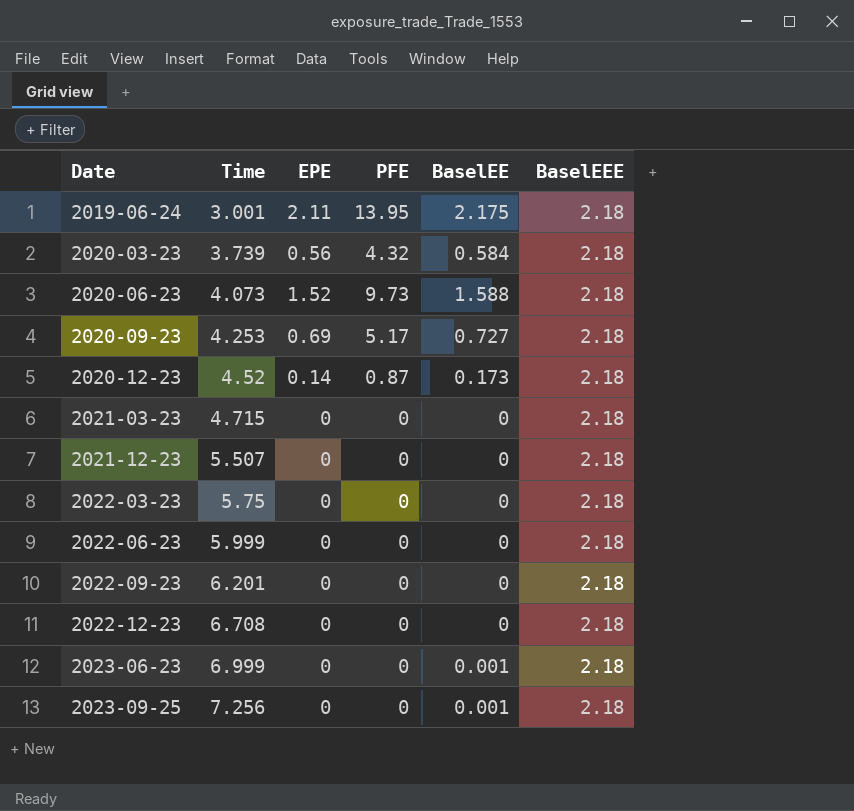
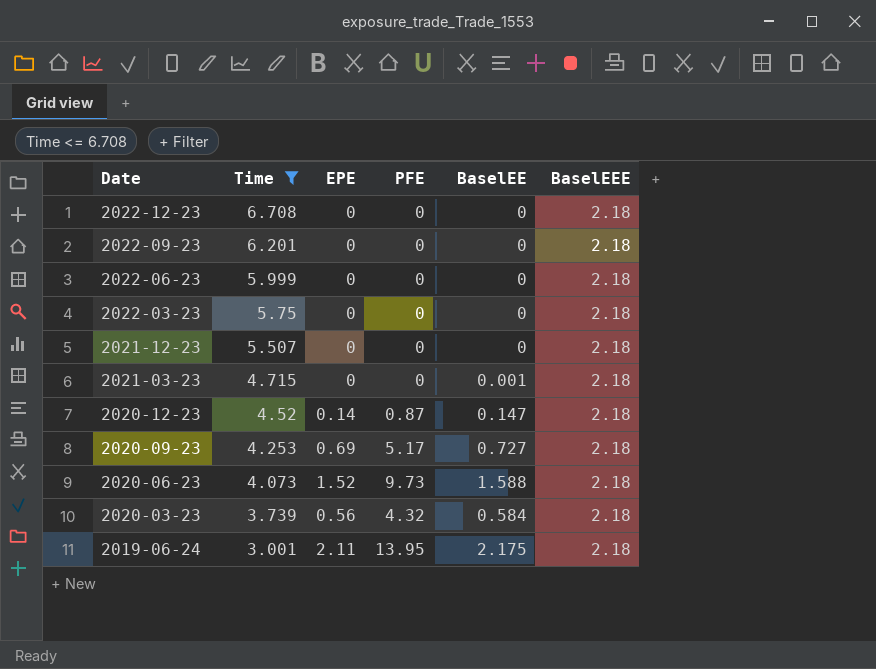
filter: none -> Time <= 6.708
row order: Date ascending -> Date descending
2021-03-23 | BaselEE: 0 -> 0.001
2020-12-23 | BaselEE: 0.173 -> 0.147

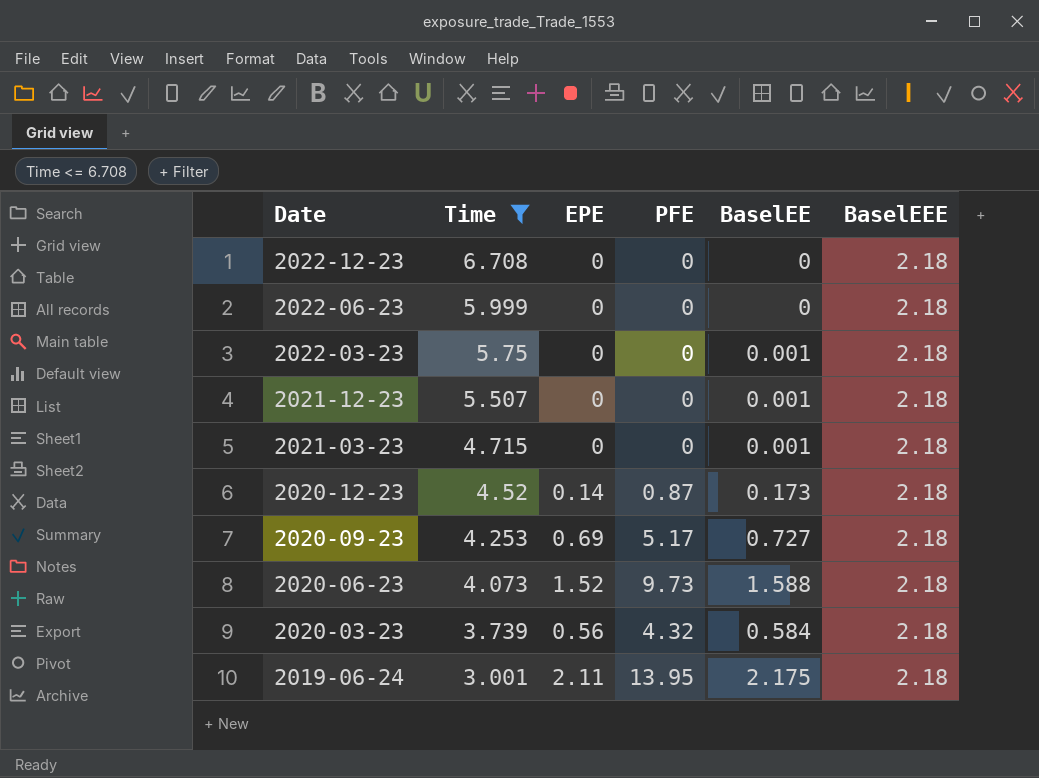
row 2022-09-23: 6.201 | 0 | 0 | 0 | 2.18 -> none
2022-03-23 | BaselEE: 0 -> 0.001
2021-12-23 | BaselEE: 0 -> 0.001
2020-12-23 | BaselEE: 0.147 -> 0.173

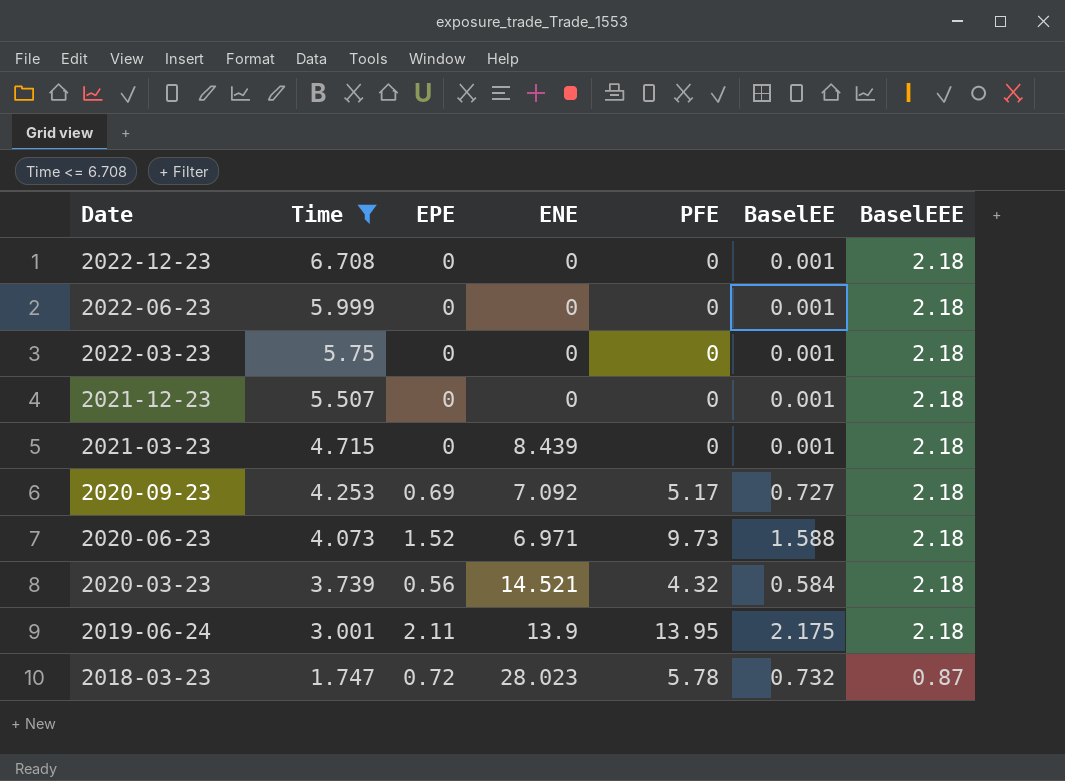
column ENE | position: none -> 4
row 2020-12-23: 4.52 | 0.14 | 0.87 | 0.173 | 2.18 -> none
2022-12-23 | BaselEE: 0 -> 0.001
2022-06-23 | BaselEE: 0 -> 0.001
row 2018-03-23: none -> 1.747 | 0.72 | 28.023 | 5.78 | 0.732 | 0.87

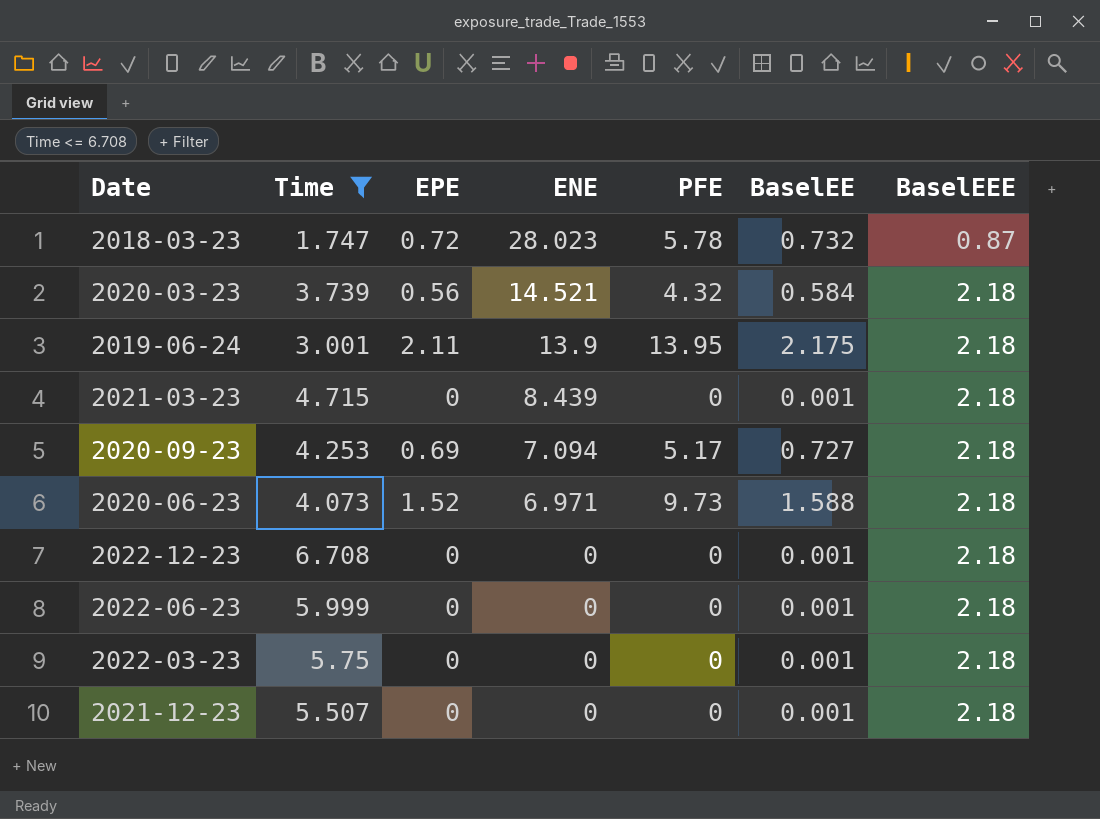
row order: Date descending -> ENE descending
2020-09-23 | ENE: 7.092 -> 7.094

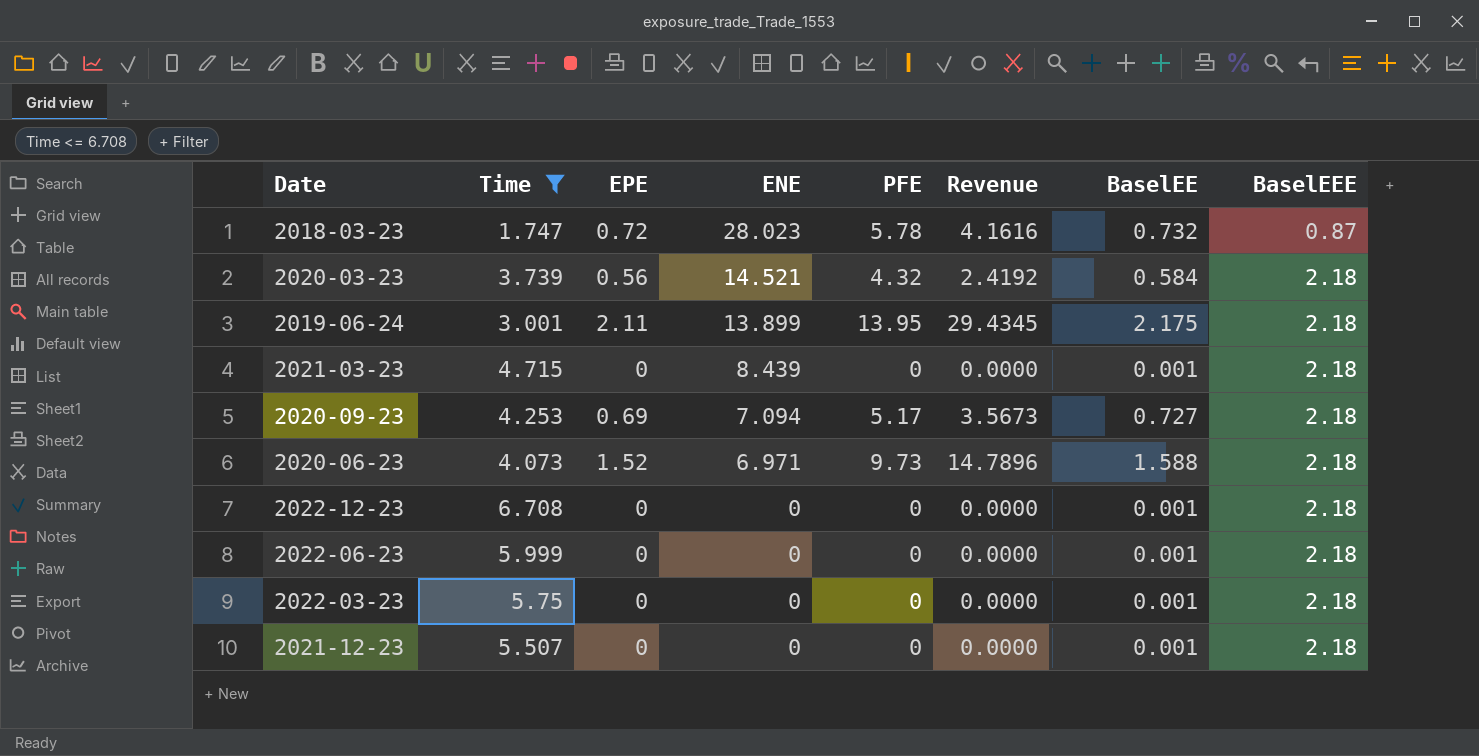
column Revenue | formula: none -> [EPE] * [PFE]
2019-06-24 | ENE: 13.9 -> 13.899

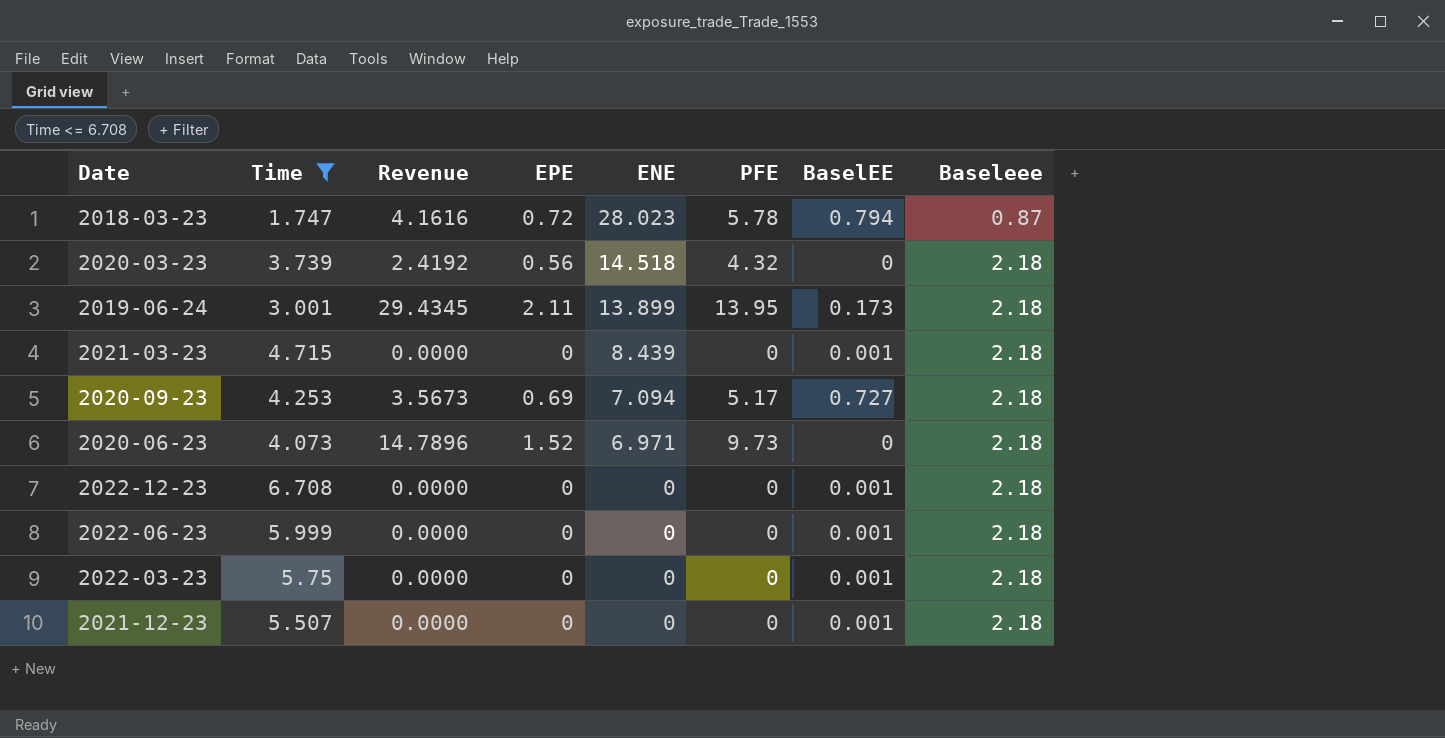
column Revenue | position: 6 -> 3
column name: BaselEEE -> Baseleee
2018-03-23 | BaselEE: 0.732 -> 0.794
2020-03-23 | ENE: 14.521 -> 14.518
2020-03-23 | BaselEE: 0.584 -> 0
2019-06-24 | BaselEE: 2.175 -> 0.173
2020-06-23 | BaselEE: 1.588 -> 0

